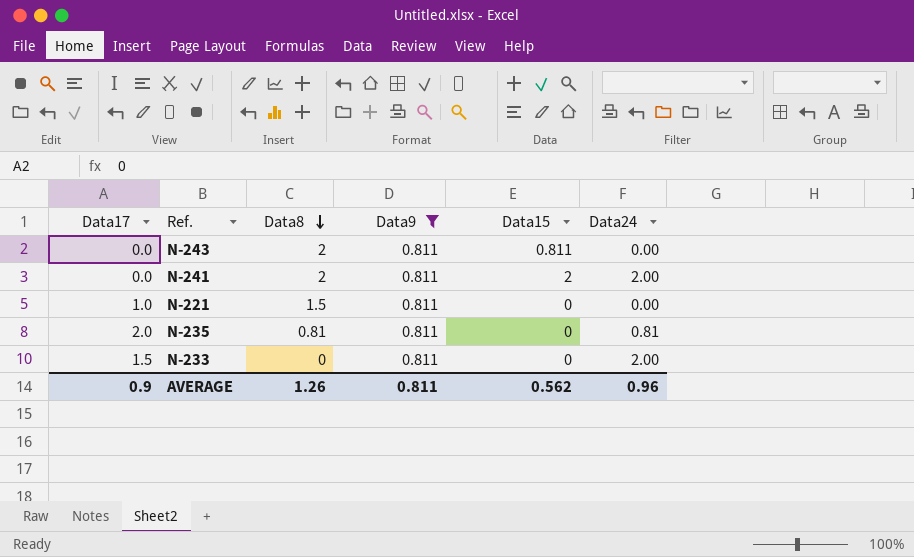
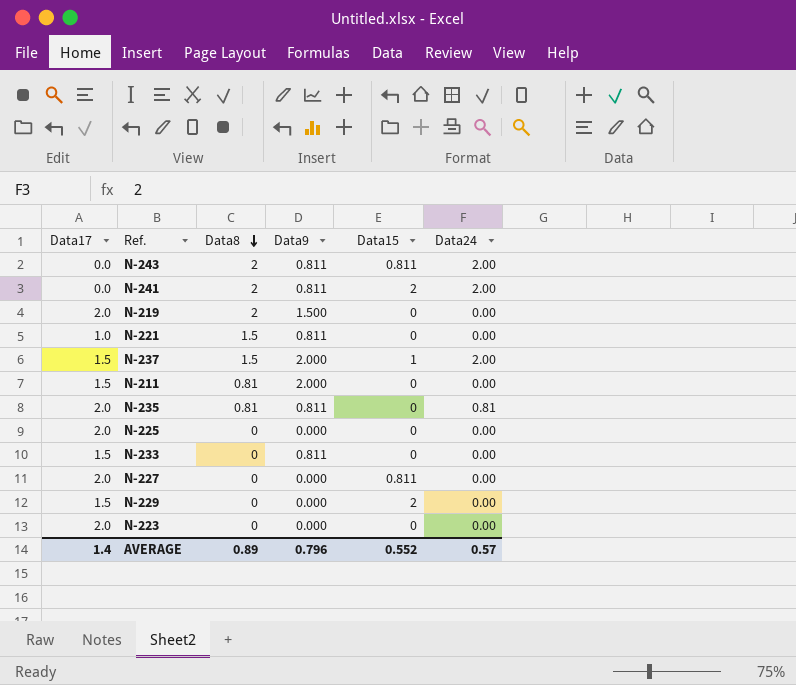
filter: Data9 = 0.811 -> none
N-243 | Data24: 0.00 -> 2.00
N-233 | Data24: 2.00 -> 0.00
AVERAGE | Data17: 0.9 -> 1.4
AVERAGE | Data8: 1.26 -> 0.89
AVERAGE | Data9: 0.811 -> 0.796
AVERAGE | Data15: 0.562 -> 0.552
AVERAGE | Data24: 0.96 -> 0.57

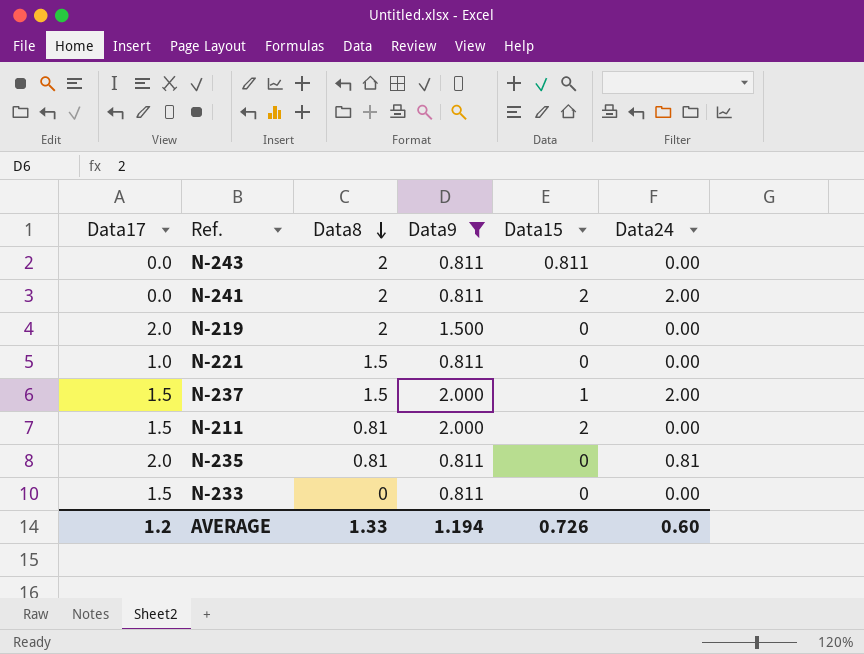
filter: none -> Data9 != 0.000
N-243 | Data24: 2.00 -> 0.00
N-211 | Data15: 0 -> 2
AVERAGE | Data17: 1.4 -> 1.2
AVERAGE | Data8: 0.89 -> 1.33
AVERAGE | Data9: 0.796 -> 1.194
AVERAGE | Data15: 0.552 -> 0.726
AVERAGE | Data24: 0.57 -> 0.60

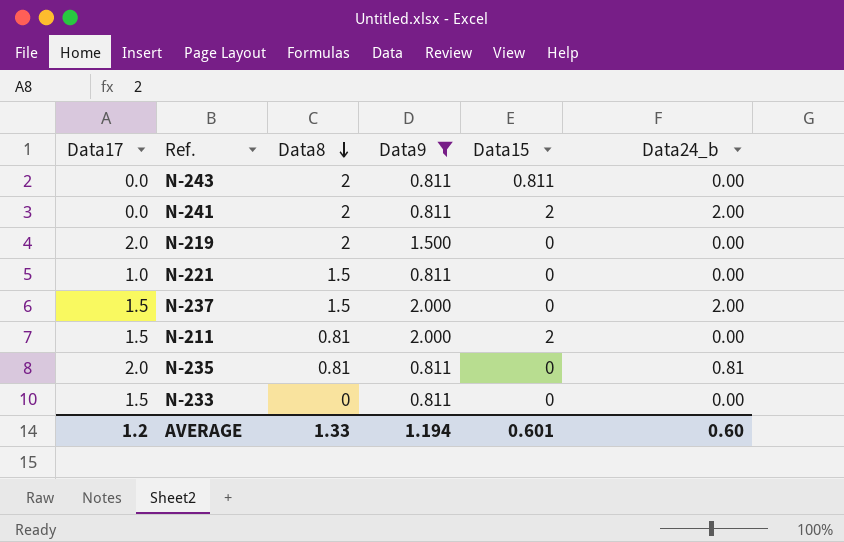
column name: Data24 -> Data24_b
N-237 | Data15: 1 -> 0
AVERAGE | Data15: 0.726 -> 0.601

